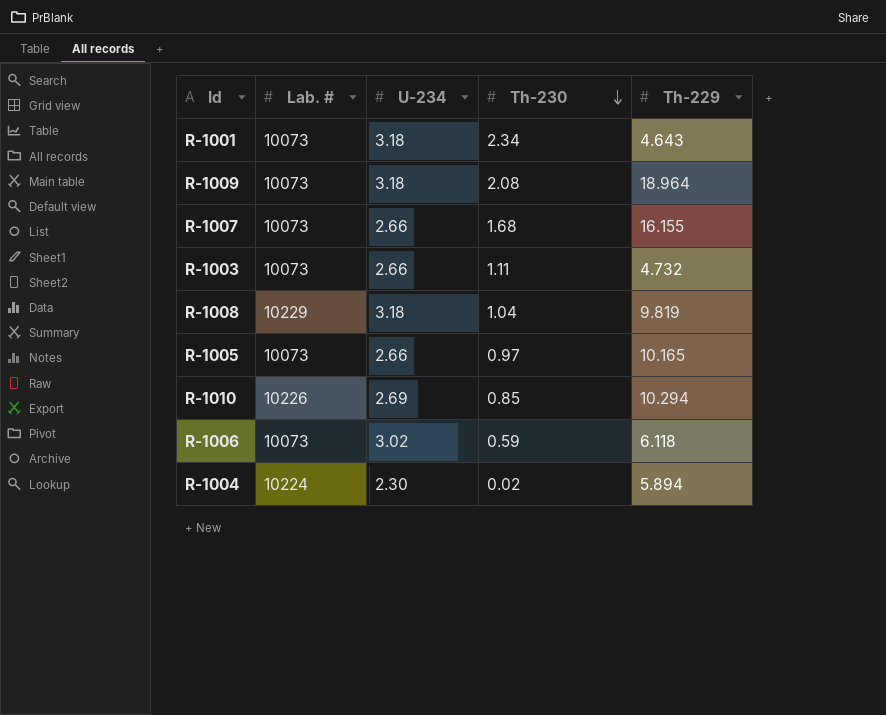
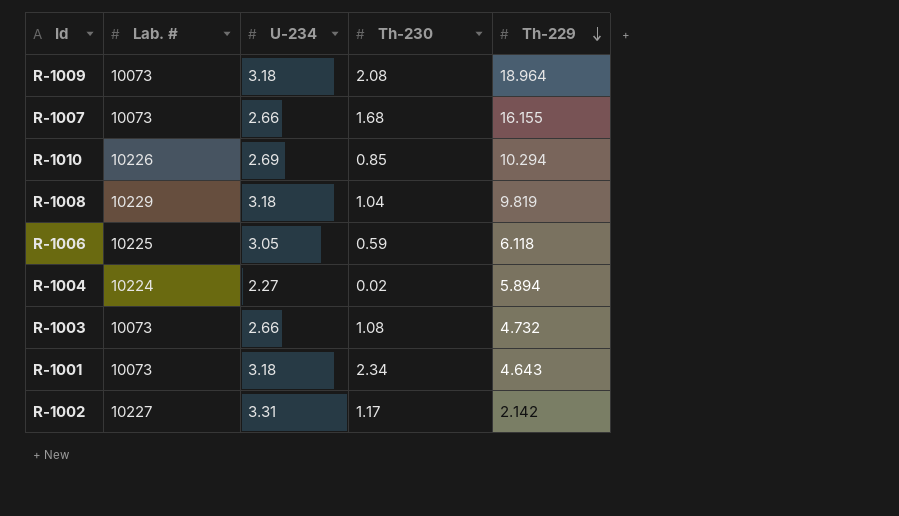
row order: Th-230 descending -> Th-229 descending
row R-1005: 10073 | 2.66 | 0.97 | 10.165 -> none
R-1006 | Lab. #: 10073 -> 10225
R-1006 | U-234: 3.02 -> 3.05
R-1004 | U-234: 2.30 -> 2.27
R-1003 | Th-230: 1.11 -> 1.08
row R-1002: none -> 10227 | 3.31 | 1.17 | 2.142

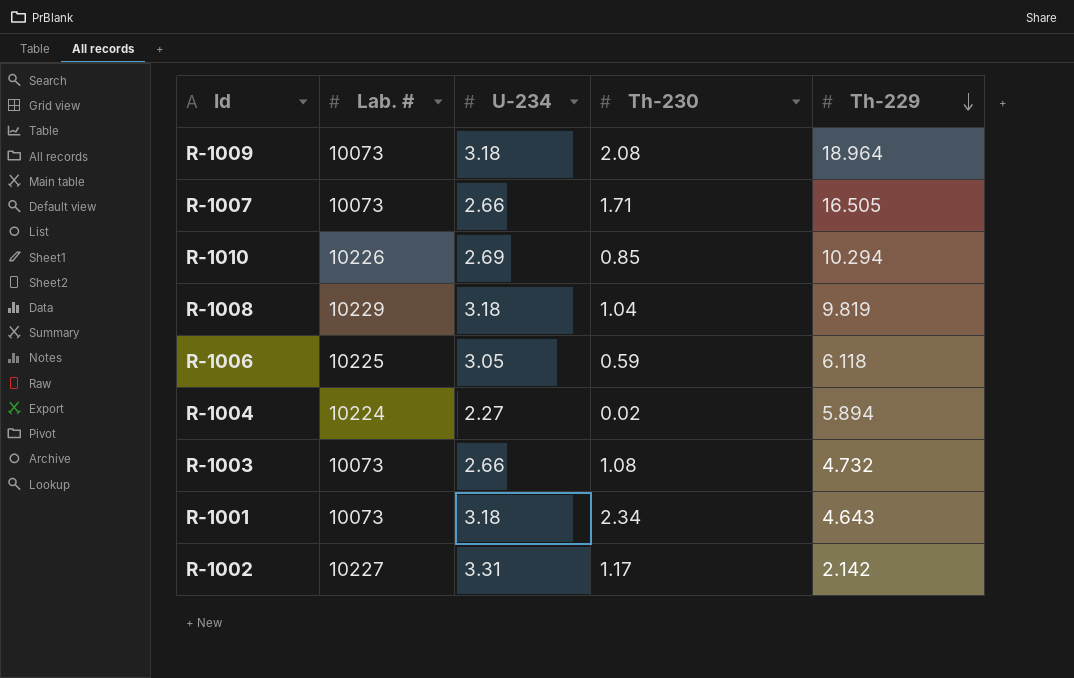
R-1007 | Th-230: 1.68 -> 1.71
R-1007 | Th-229: 16.155 -> 16.505

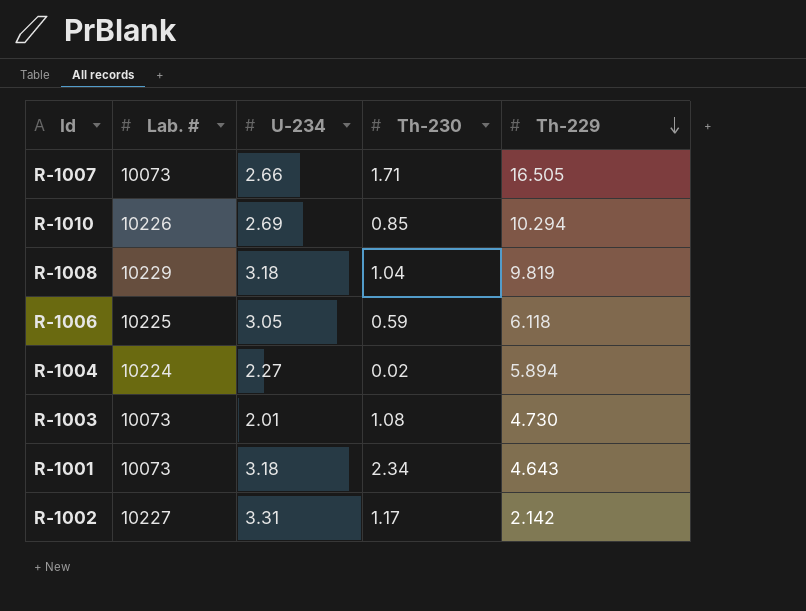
row R-1009: 10073 | 3.18 | 2.08 | 18.964 -> none
R-1003 | U-234: 2.66 -> 2.01
R-1003 | Th-229: 4.732 -> 4.730

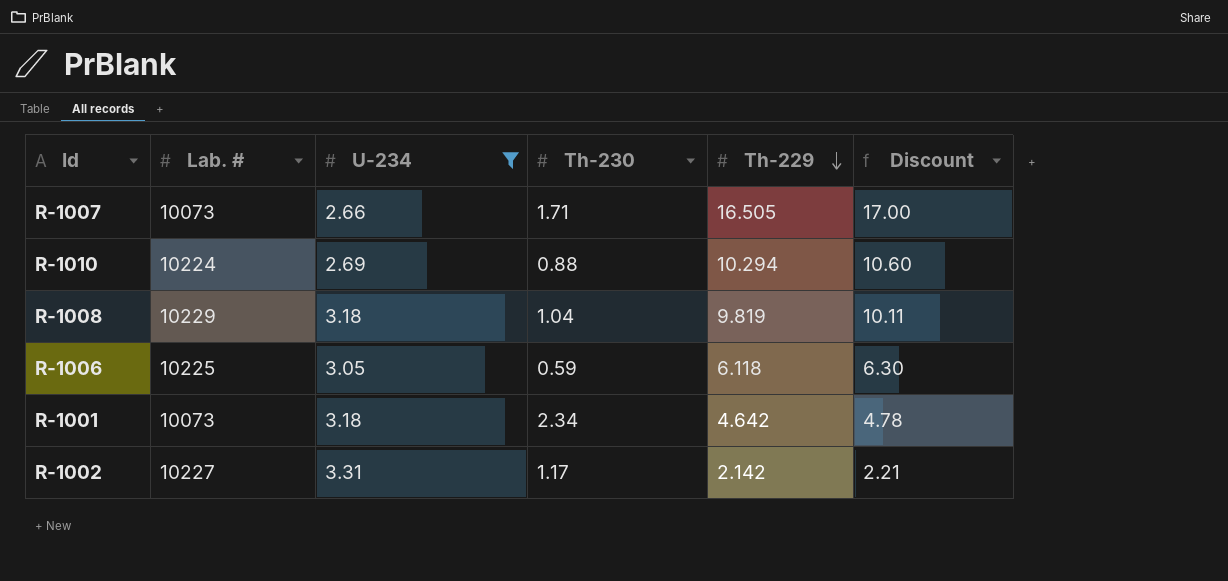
filter: none -> U-234 >= 2.66
column Discount | formula: none -> [Th-229] * 1.03
R-1010 | Lab. #: 10226 -> 10224
R-1010 | Th-230: 0.85 -> 0.88
R-1001 | Th-229: 4.643 -> 4.642

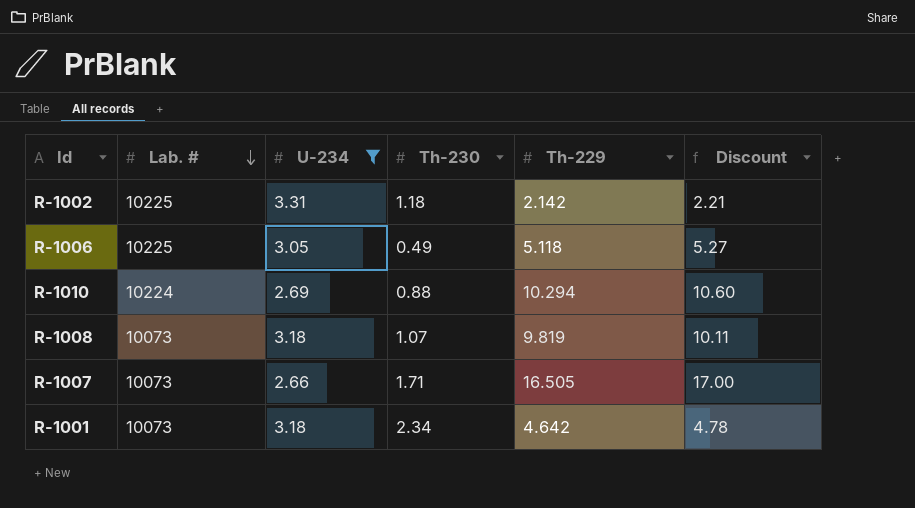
row order: Th-229 descending -> Lab. # descending
R-1002 | Lab. #: 10227 -> 10225
R-1002 | Th-230: 1.17 -> 1.18
R-1006 | Th-230: 0.59 -> 0.49
R-1006 | Th-229: 6.118 -> 5.118
R-1006 | Discount: 6.30 -> 5.27
R-1008 | Lab. #: 10229 -> 10073
R-1008 | Th-230: 1.04 -> 1.07

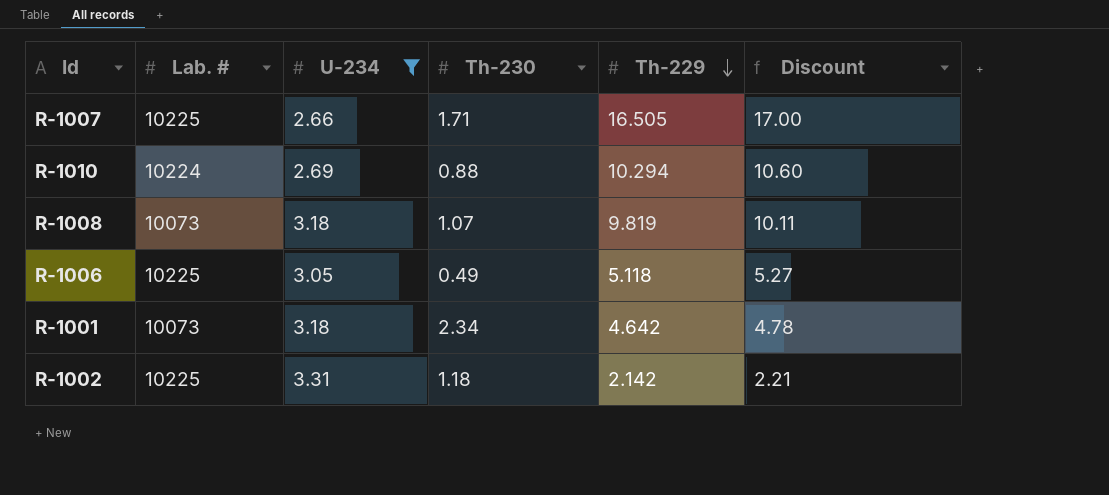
row order: Lab. # descending -> Th-229 descending
R-1007 | Lab. #: 10073 -> 10225

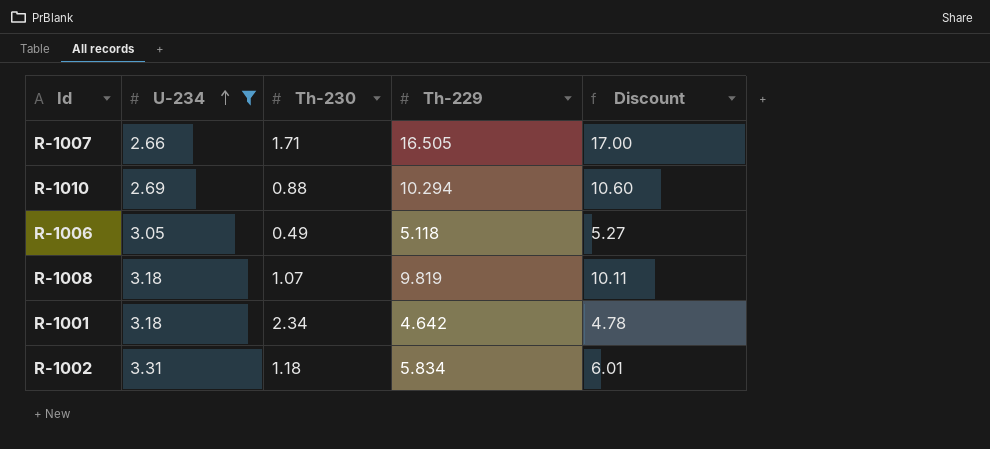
row order: Th-229 descending -> U-234 ascending
column Lab. # | position: 2 -> none
R-1002 | Th-229: 2.142 -> 5.834
R-1002 | Discount: 2.21 -> 6.01

